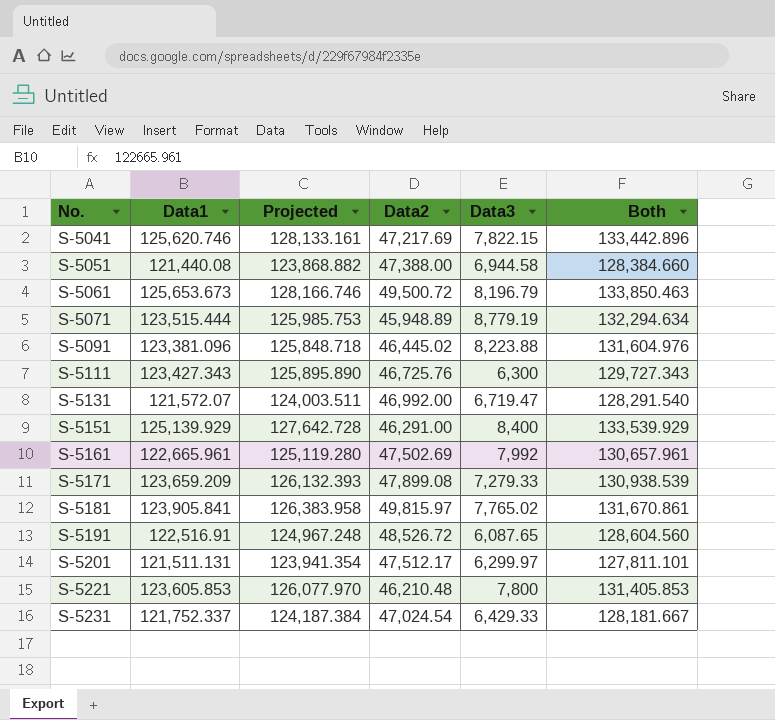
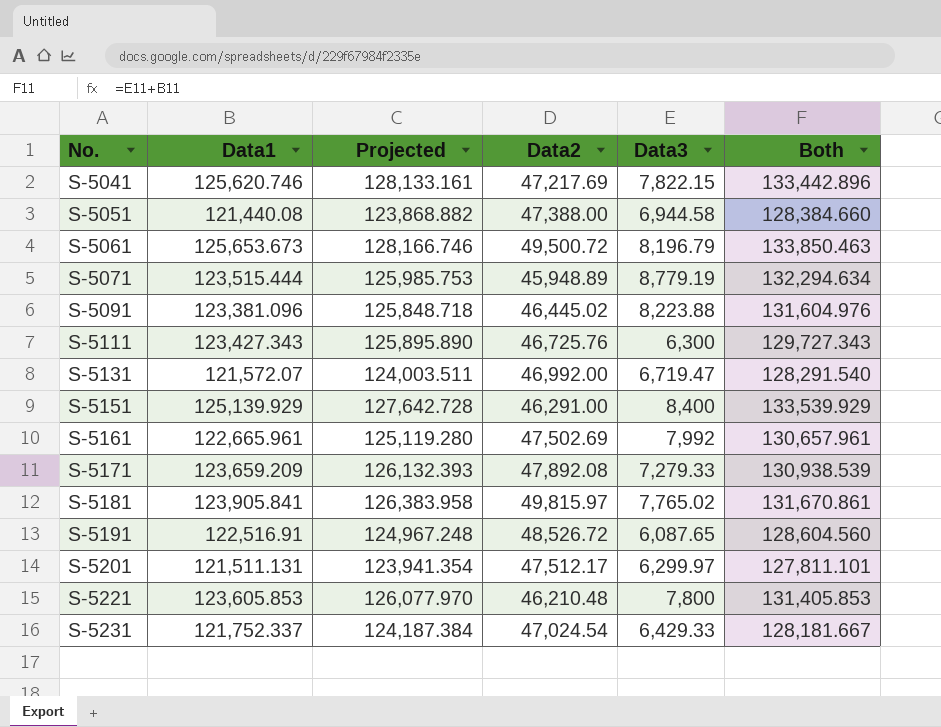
S-5171 | Data2: 47,899.08 -> 47,892.08

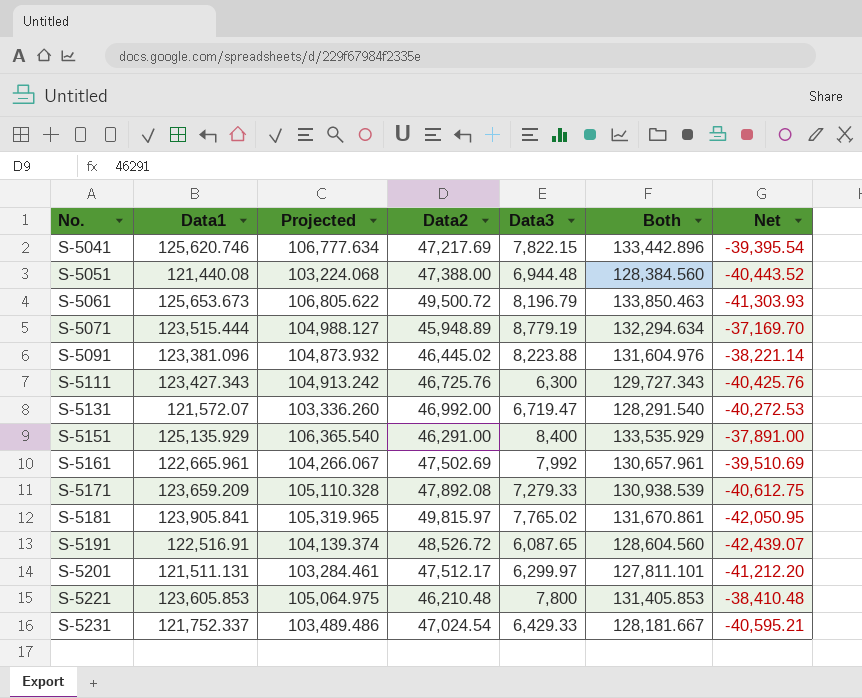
column Projected | formula: [Data1] * 1.02 -> [Data1] * 0.85
column Net | formula: none -> [Data3] - [Data2]
S-5051 | Data3: 6,944.58 -> 6,944.48
S-5051 | Both: 128,384.660 -> 128,384.560
S-5151 | Data1: 125,139.929 -> 125,135.929
S-5151 | Both: 133,539.929 -> 133,535.929

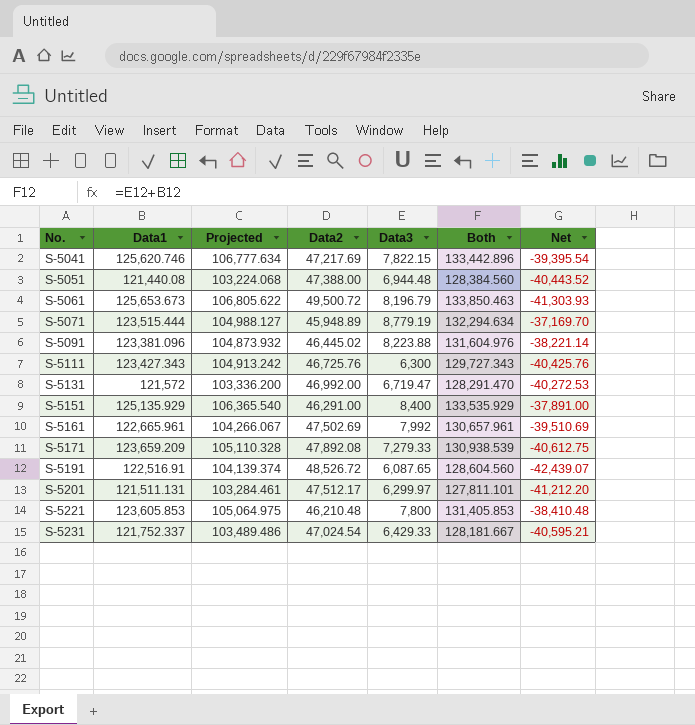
row S-5181: 123,905.841 | 105,319.965 | 49,815.97 | 7,765.02 | 131,670.861 | -42,050.95 -> none
S-5131 | Data1: 121,572.07 -> 121,572
S-5131 | Projected: 103,336.260 -> 103,336.200
S-5131 | Both: 128,291.540 -> 128,291.470

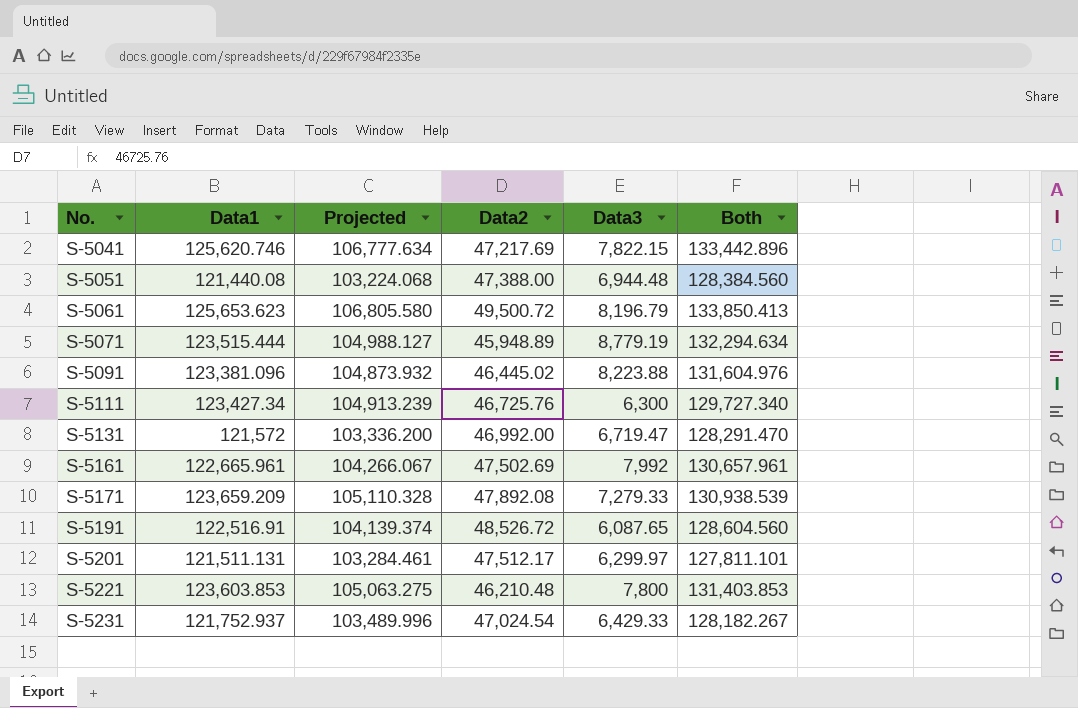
column Net | formula: [Data3] - [Data2] -> none
row S-5151: 125,135.929 | 106,365.540 | 46,291.00 | 8,400 | 133,535.929 | -37,891.00 -> none
S-5061 | Data1: 125,653.673 -> 125,653.623
S-5061 | Projected: 106,805.622 -> 106,805.580
S-5061 | Both: 133,850.463 -> 133,850.413
S-5111 | Data1: 123,427.343 -> 123,427.34
S-5111 | Projected: 104,913.242 -> 104,913.239
S-5111 | Both: 129,727.343 -> 129,727.340
S-5221 | Data1: 123,605.853 -> 123,603.853
S-5221 | Projected: 105,064.975 -> 105,063.275
S-5221 | Both: 131,405.853 -> 131,403.853
S-5231 | Data1: 121,752.337 -> 121,752.937
S-5231 | Projected: 103,489.486 -> 103,489.996
S-5231 | Both: 128,181.667 -> 128,182.267

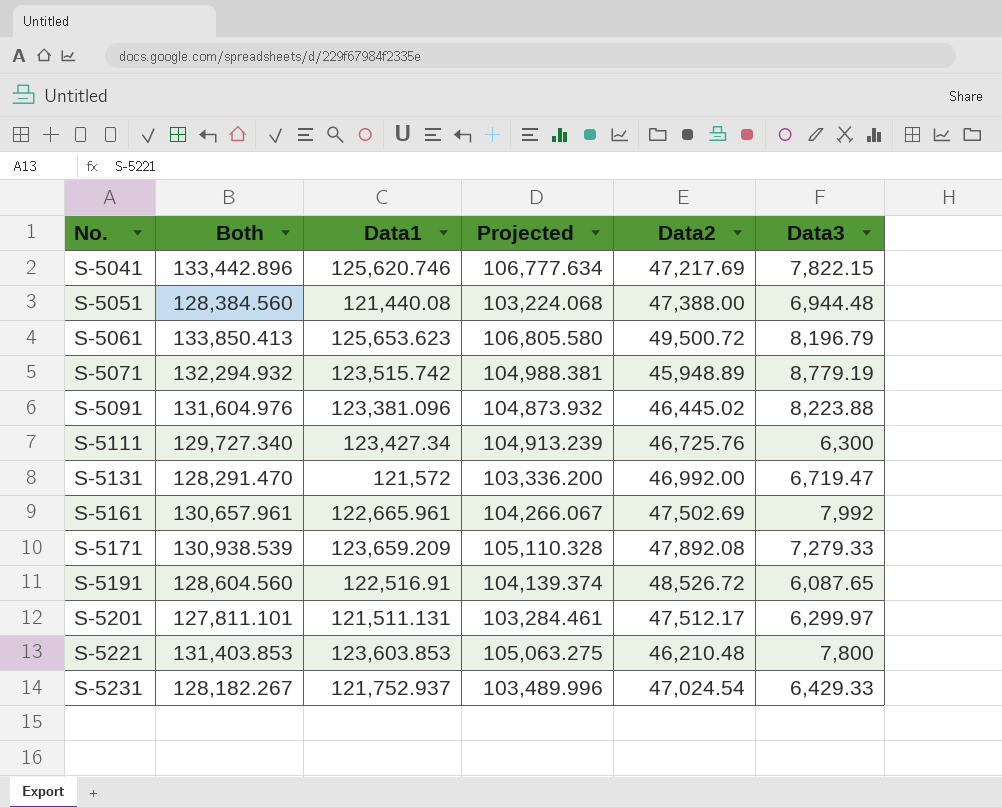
column Both | position: 6 -> 2
S-5071 | Both: 132,294.634 -> 132,294.932
S-5071 | Data1: 123,515.444 -> 123,515.742
S-5071 | Projected: 104,988.127 -> 104,988.381

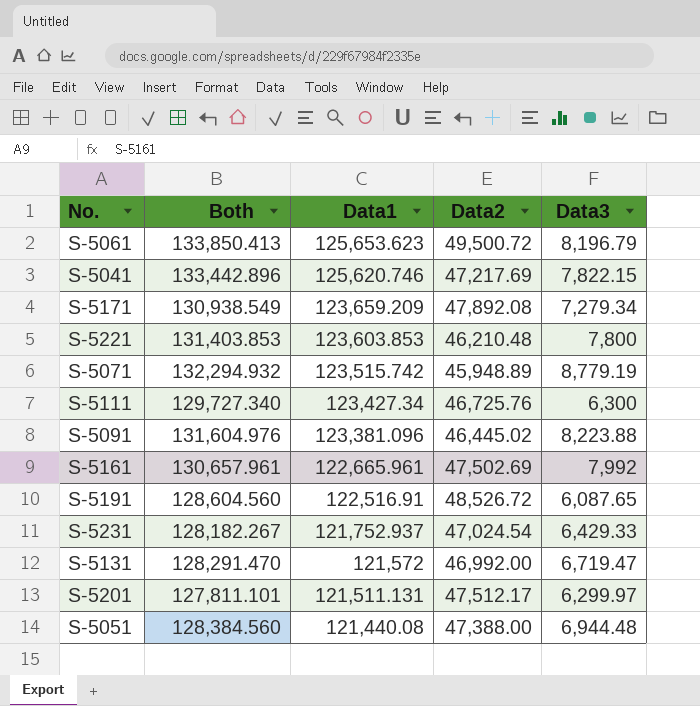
row order: No. ascending -> Data1 descending
column Projected | formula: [Data1] * 0.85 -> none
S-5171 | Both: 130,938.539 -> 130,938.549
S-5171 | Data3: 7,279.33 -> 7,279.34

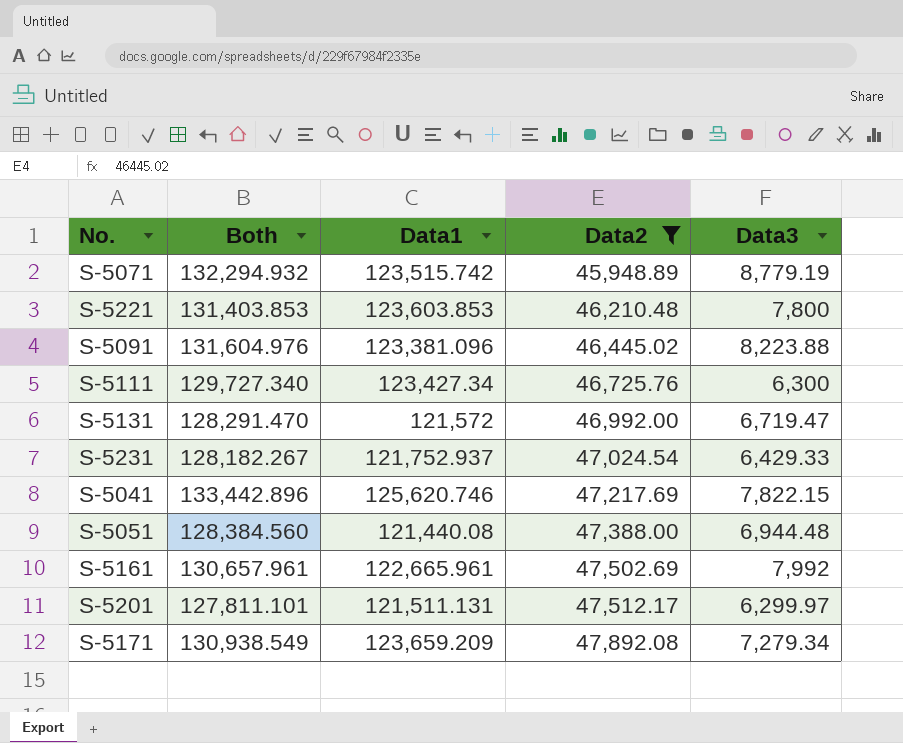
filter: none -> Data2 <= 47,892.08
row order: Data1 descending -> Data2 ascending

